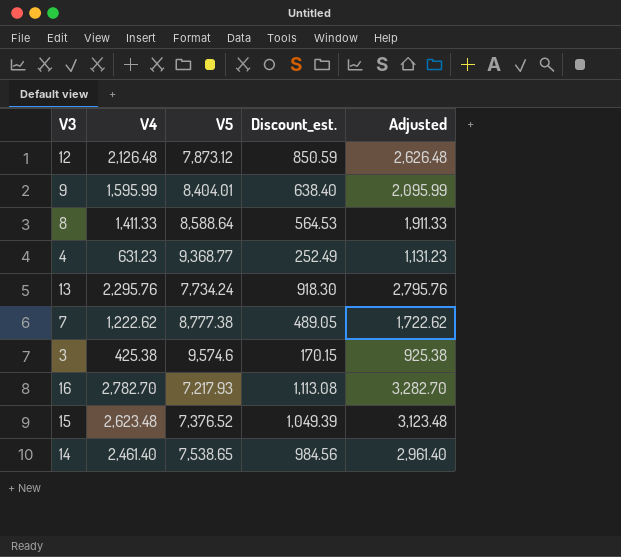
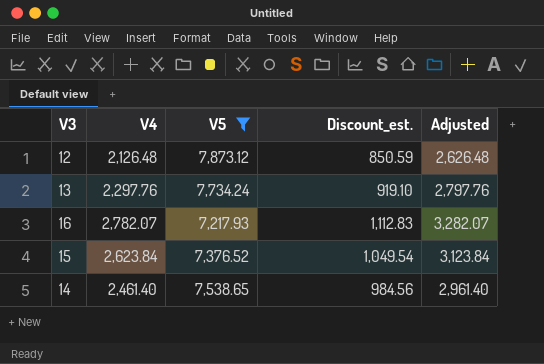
filter: none -> V5 <= 7,873.12
13 | V4: 2,295.76 -> 2,297.76
13 | Discount_est.: 918.30 -> 919.10
13 | Adjusted: 2,795.76 -> 2,797.76
16 | V4: 2,782.70 -> 2,782.07
16 | Discount_est.: 1,113.08 -> 1,112.83
16 | Adjusted: 3,282.70 -> 3,282.07
15 | V4: 2,623.48 -> 2,623.84
15 | Discount_est.: 1,049.39 -> 1,049.54
15 | Adjusted: 3,123.48 -> 3,123.84

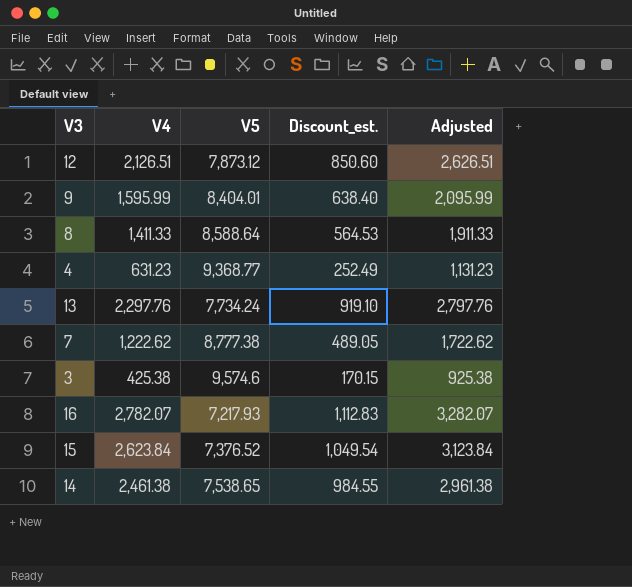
filter: V5 <= 7,873.12 -> none
12 | V4: 2,126.48 -> 2,126.51
12 | Discount_est.: 850.59 -> 850.60
12 | Adjusted: 2,626.48 -> 2,626.51
14 | V4: 2,461.40 -> 2,461.38
14 | Discount_est.: 984.56 -> 984.55
14 | Adjusted: 2,961.40 -> 2,961.38

